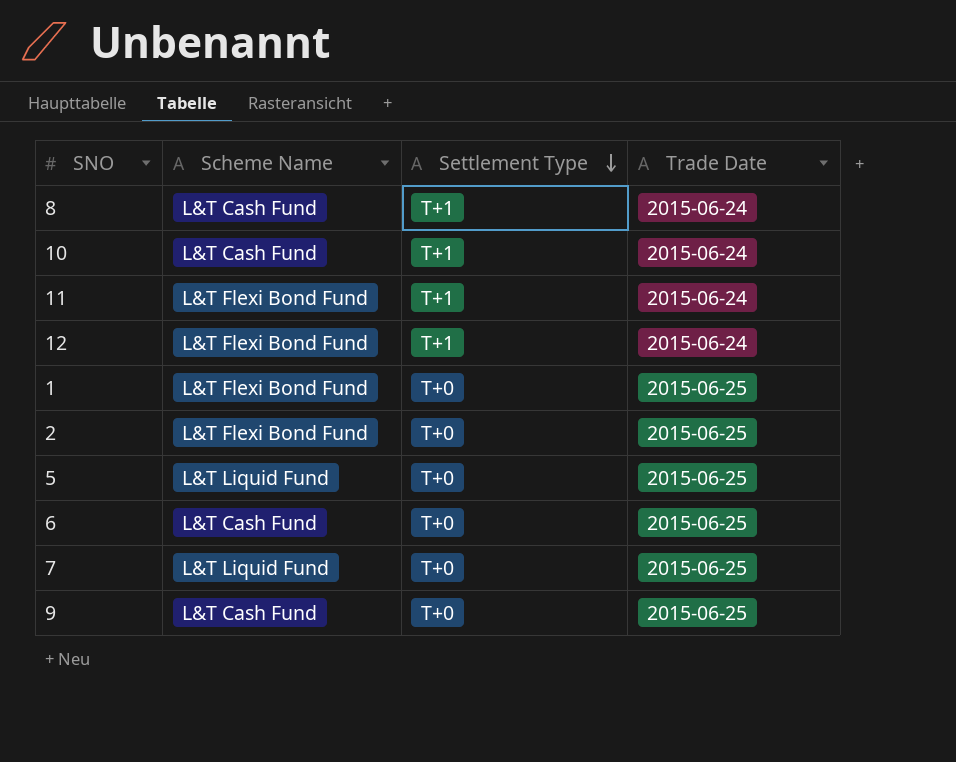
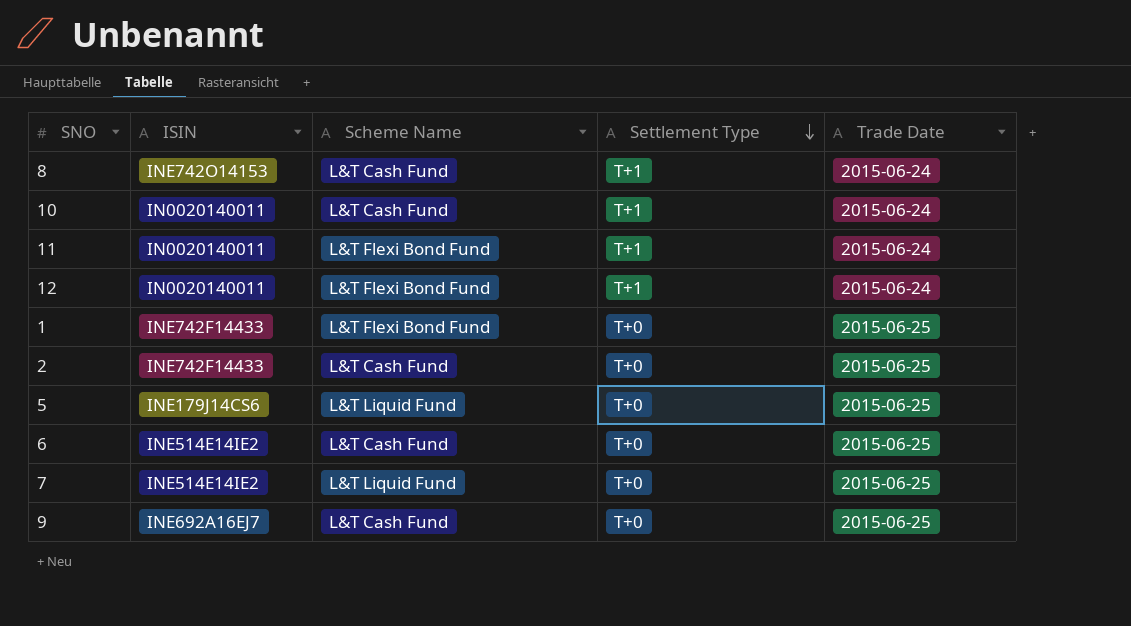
column ISIN | position: none -> 2
2 | Scheme Name: L&T Flexi Bond Fund -> L&T Cash Fund

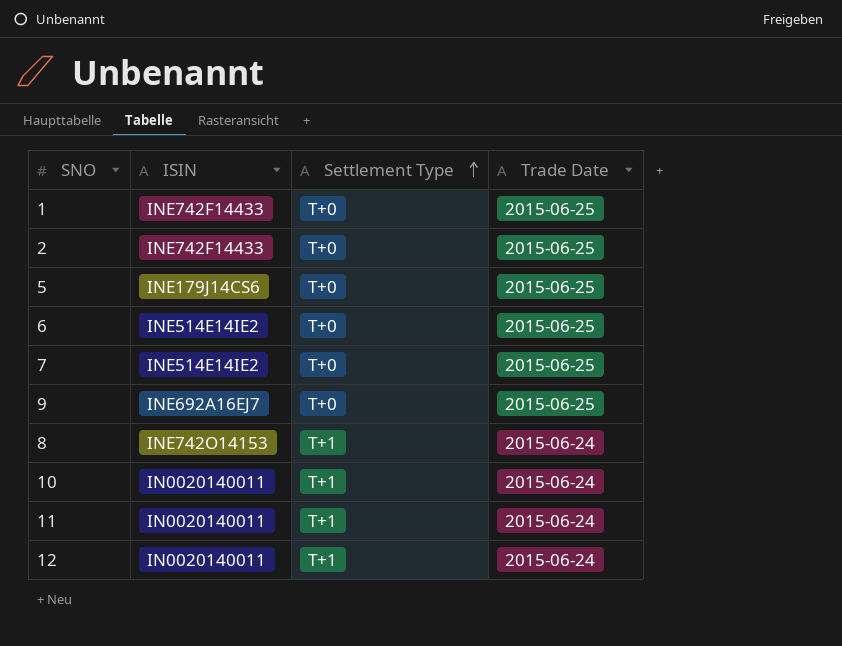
row order: Settlement Type descending -> Settlement Type ascending
column Scheme Name | position: 3 -> none

